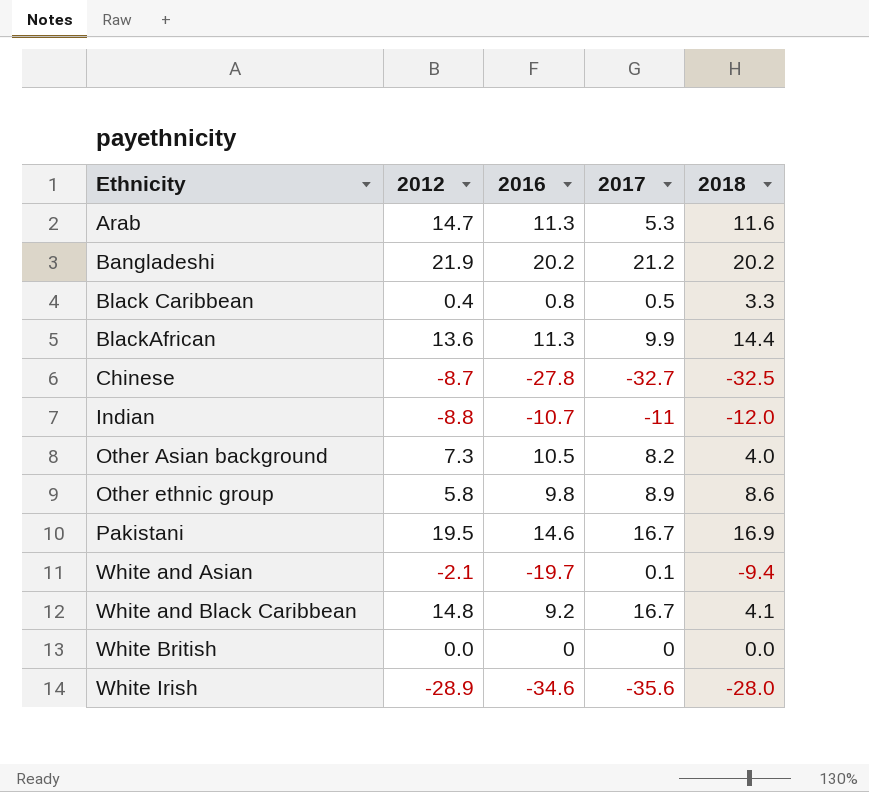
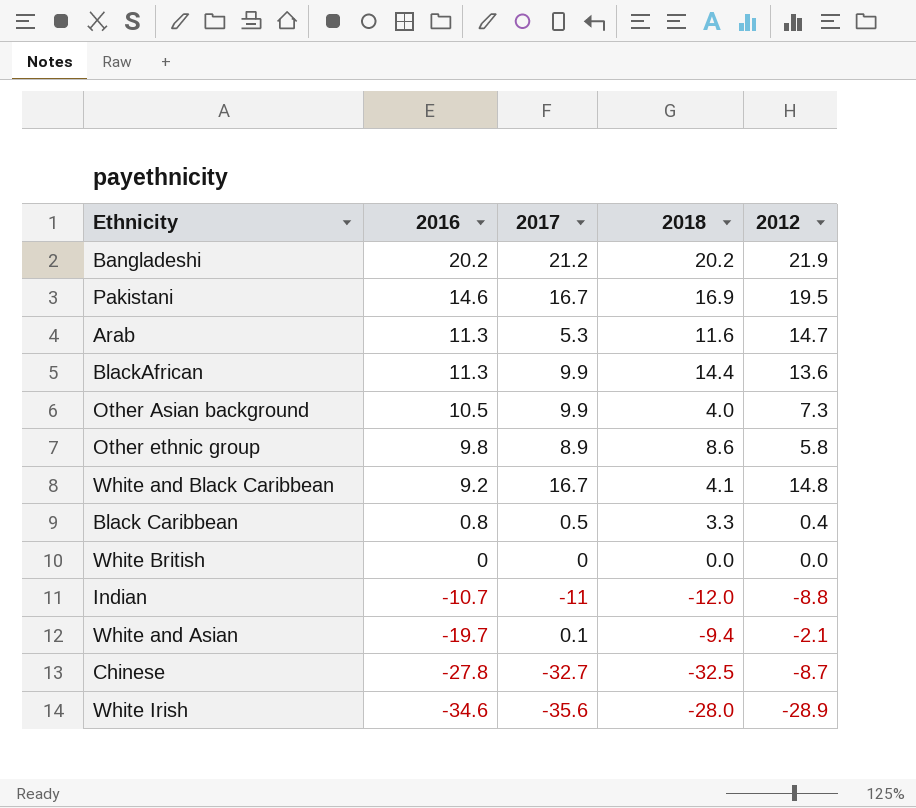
row order: Ethnicity ascending -> 2016 descending
column 2012 | position: 2 -> 5
Other Asian background | 2017: 8.2 -> 9.9

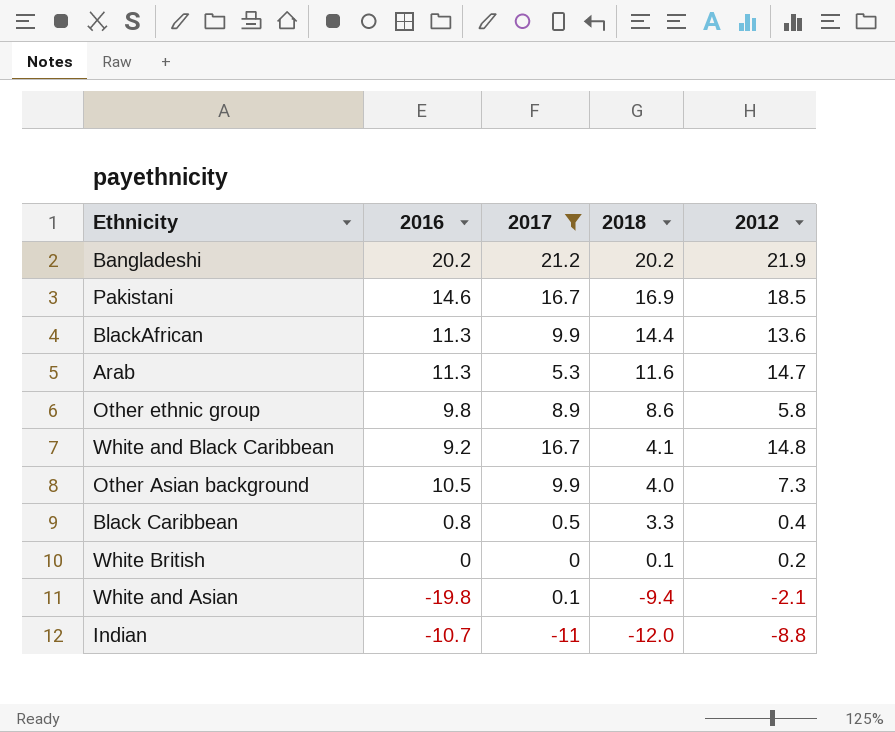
filter: none -> 2017 >= -11
row order: 2016 descending -> 2018 descending
Pakistani | 2012: 19.5 -> 18.5
White British | 2018: 0.0 -> 0.1
White British | 2012: 0.0 -> 0.2
White and Asian | 2016: -19.7 -> -19.8

